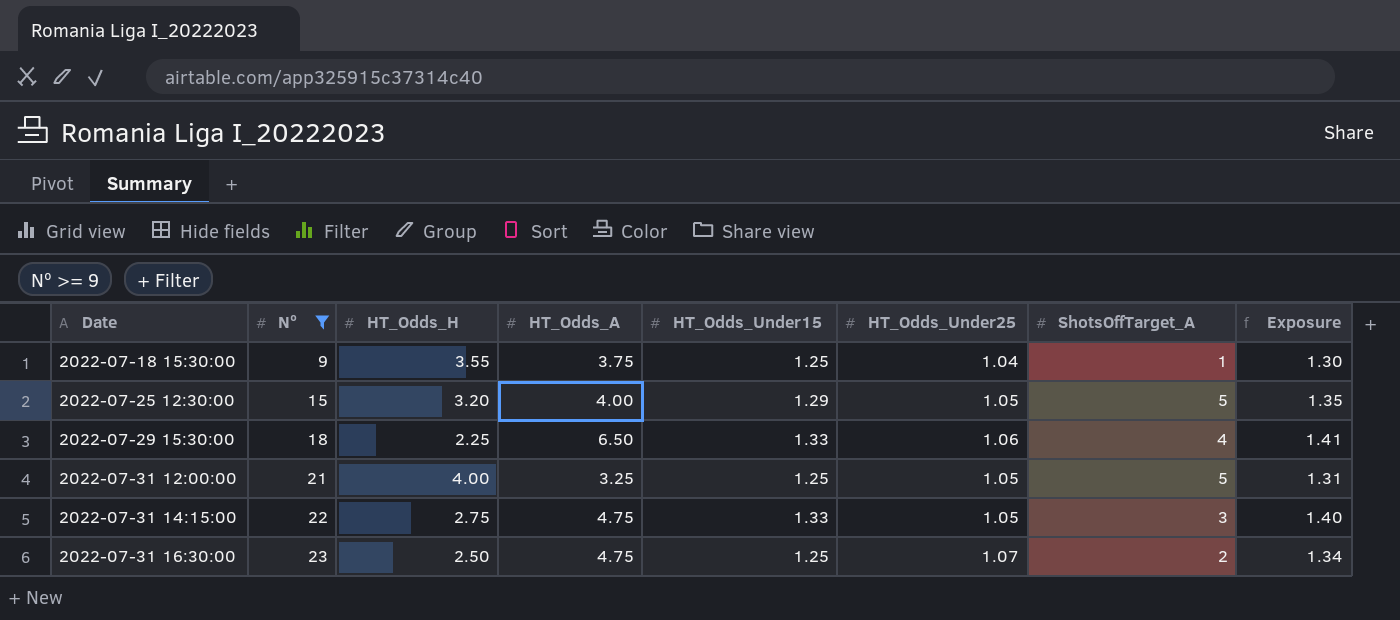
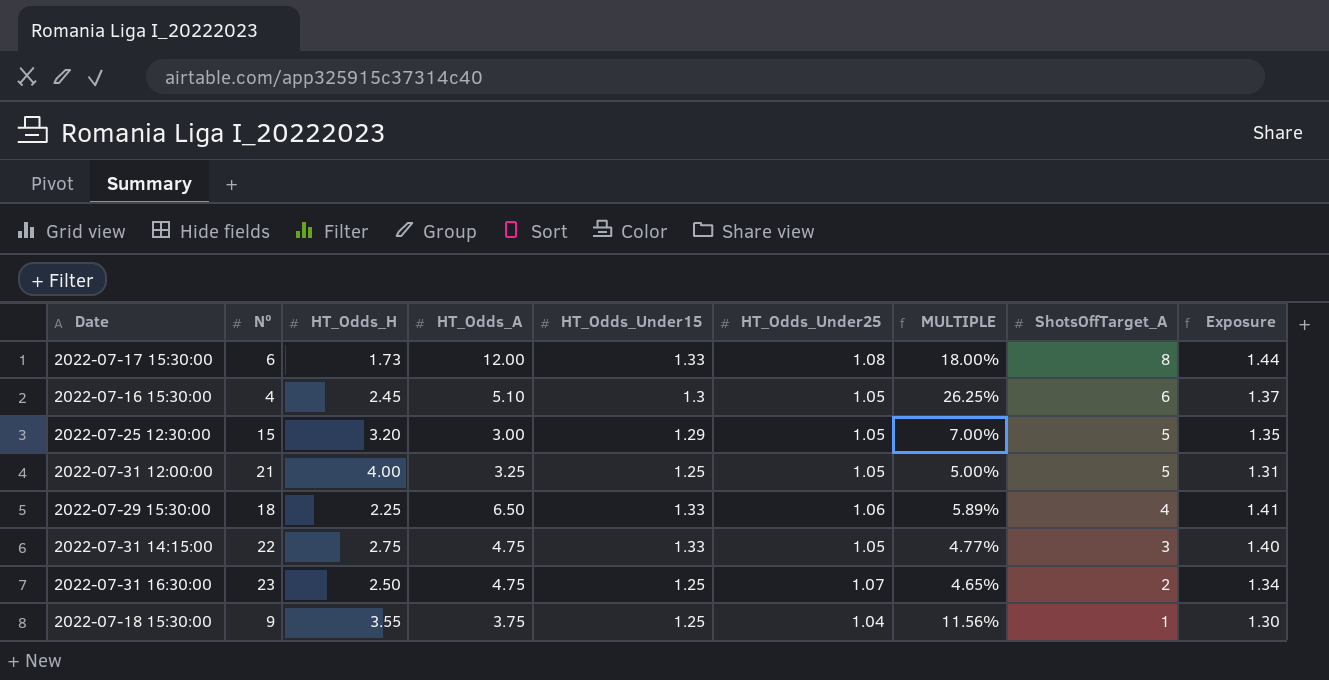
filter: Nº >= 9 -> none
row order: Date ascending -> ShotsOffTarget_A descending
column MULTIPLE | formula: none -> [HT_Odds_Under25] / [Nº]
2022-07-25 12:30:00 | HT_Odds_A: 4.00 -> 3.00

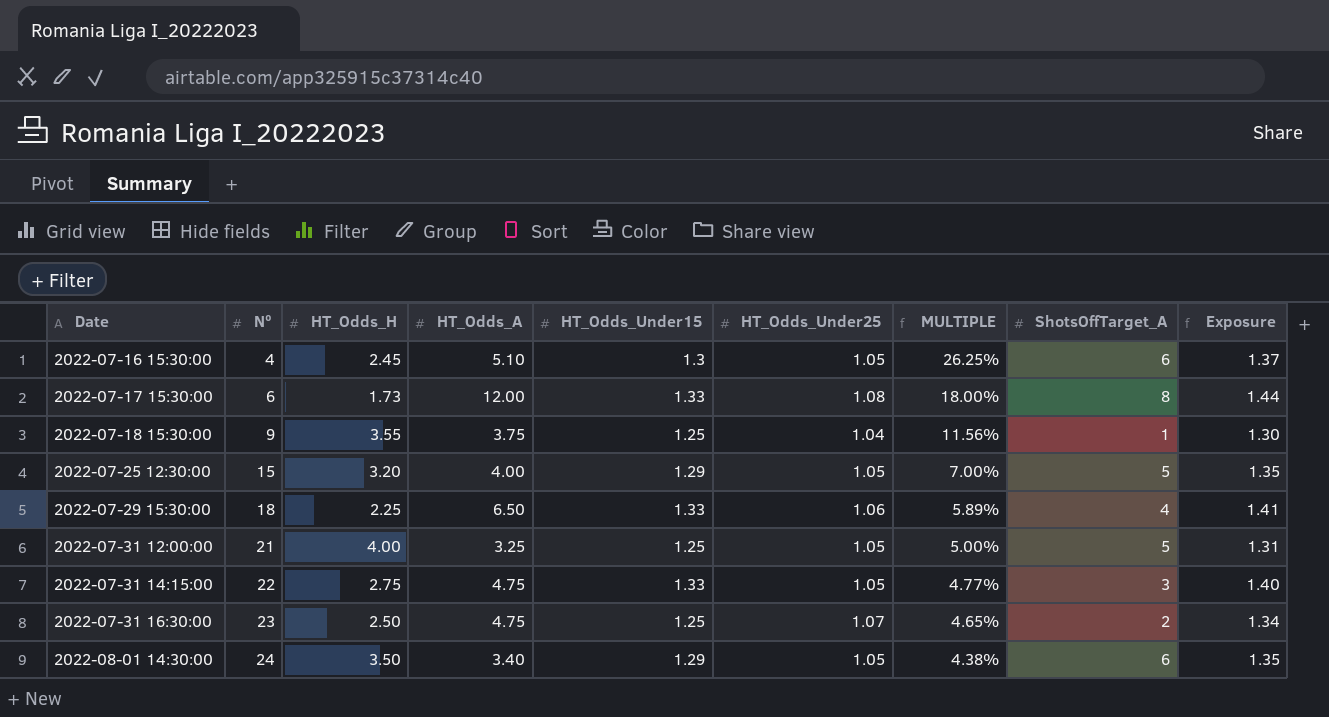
row order: ShotsOffTarget_A descending -> Date ascending
2022-07-25 12:30:00 | HT_Odds_A: 3.00 -> 4.00
row 2022-08-01 14:30:00: none -> 24 | 3.50 | 3.40 | 1.29 | 1.05 | 4.38% | 6 | 1.35

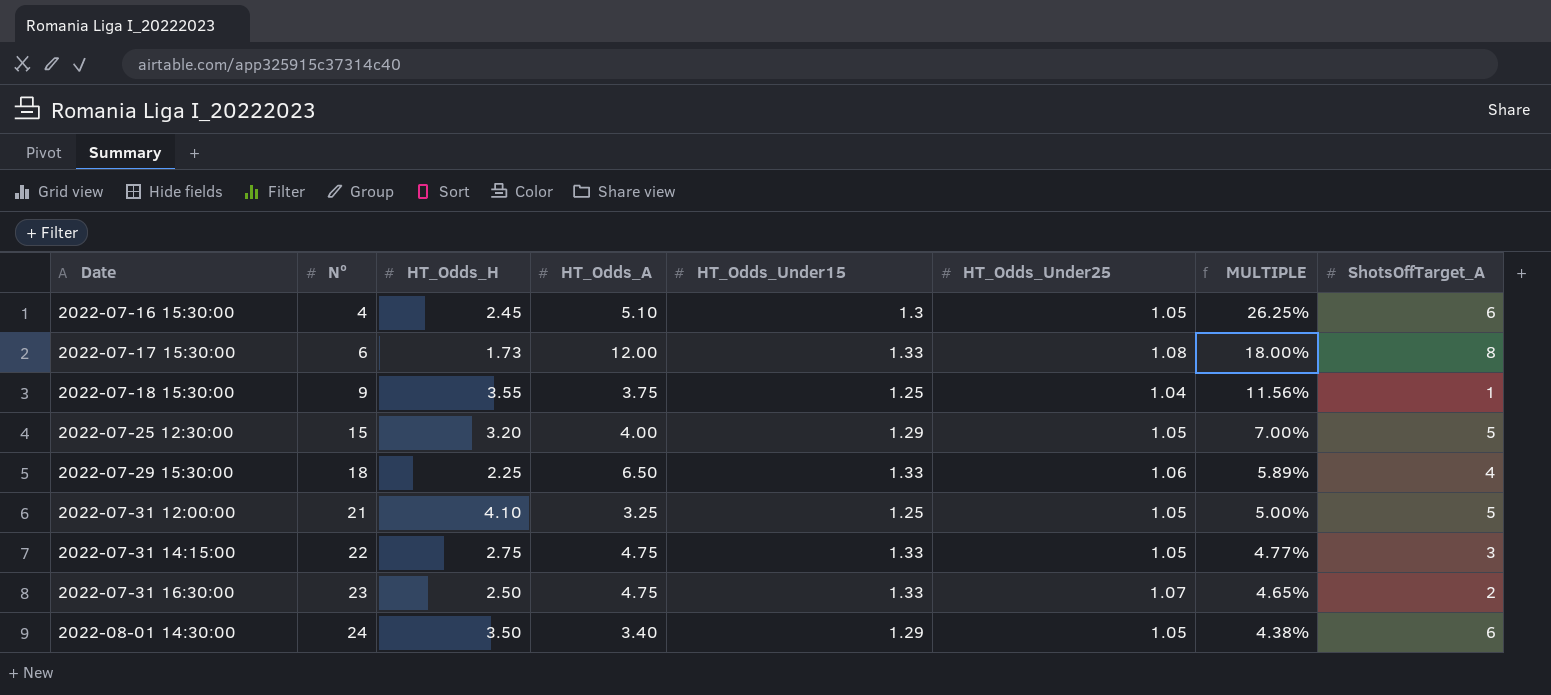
column Exposure | formula: [HT_Odds_Under15] * [HT_Odds_Under25] -> none
2022-07-31 12:00:00 | HT_Odds_H: 4.00 -> 4.10
2022-07-31 16:30:00 | HT_Odds_Under15: 1.25 -> 1.33

